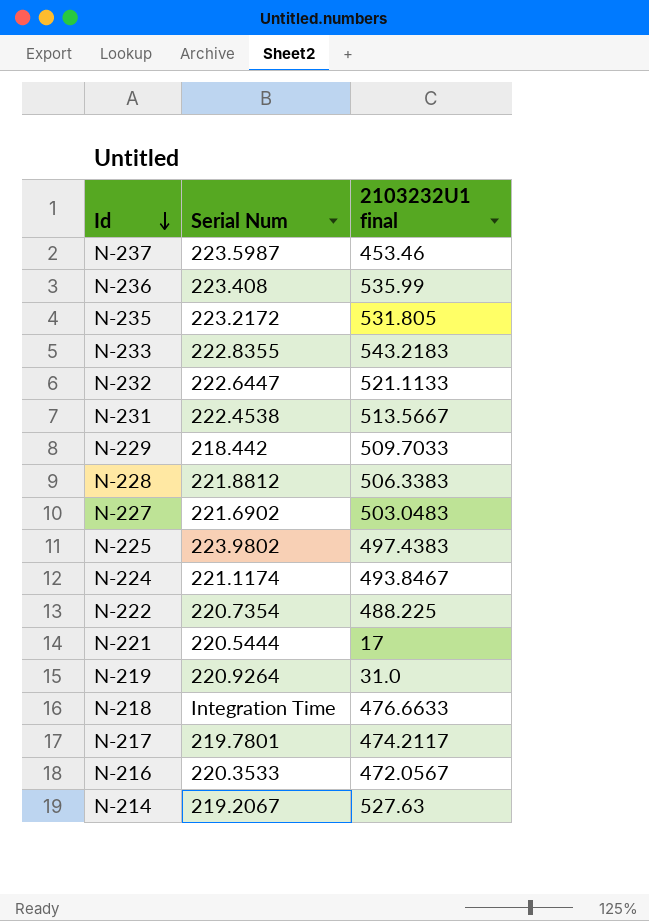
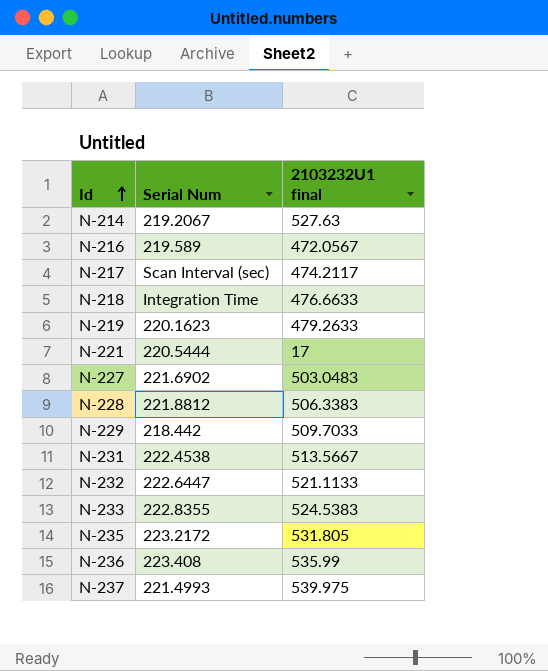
row order: Id descending -> Id ascending
row N-225: 223.9802 | 497.4383 -> none
row N-224: 221.1174 | 493.8467 -> none
row N-222: 220.7354 | 488.225 -> none
N-216 | Serial Num: 220.3533 -> 219.589
N-217 | Serial Num: 219.7801 -> Scan Interval (sec)
N-219 | Serial Num: 220.9264 -> 220.1623
N-219 | 2103232U1 final: 31.0 -> 479.2633
N-233 | 2103232U1 final: 543.2183 -> 524.5383
N-237 | Serial Num: 223.5987 -> 221.4993
N-237 | 2103232U1 final: 453.46 -> 539.975

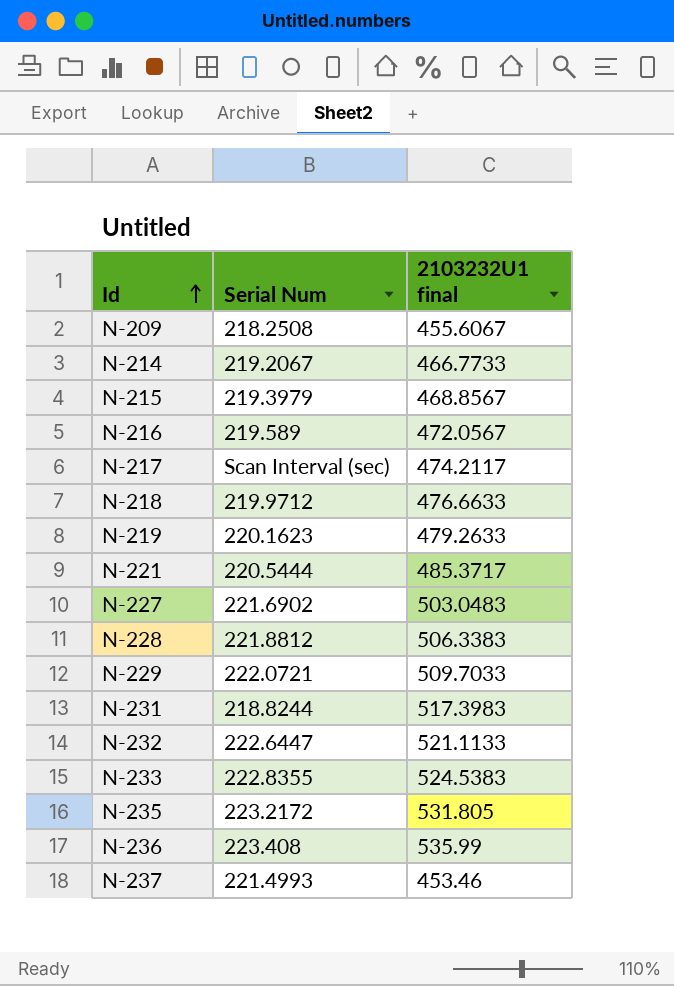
row N-209: none -> 218.2508 | 455.6067
N-214 | 2103232U1 final: 527.63 -> 466.7733
row N-215: none -> 219.3979 | 468.8567
N-218 | Serial Num: Integration Time -> 219.9712
N-221 | 2103232U1 final: 17 -> 485.3717
N-229 | Serial Num: 218.442 -> 222.0721
N-231 | Serial Num: 222.4538 -> 218.8244
N-231 | 2103232U1 final: 513.5667 -> 517.3983
N-237 | 2103232U1 final: 539.975 -> 453.46

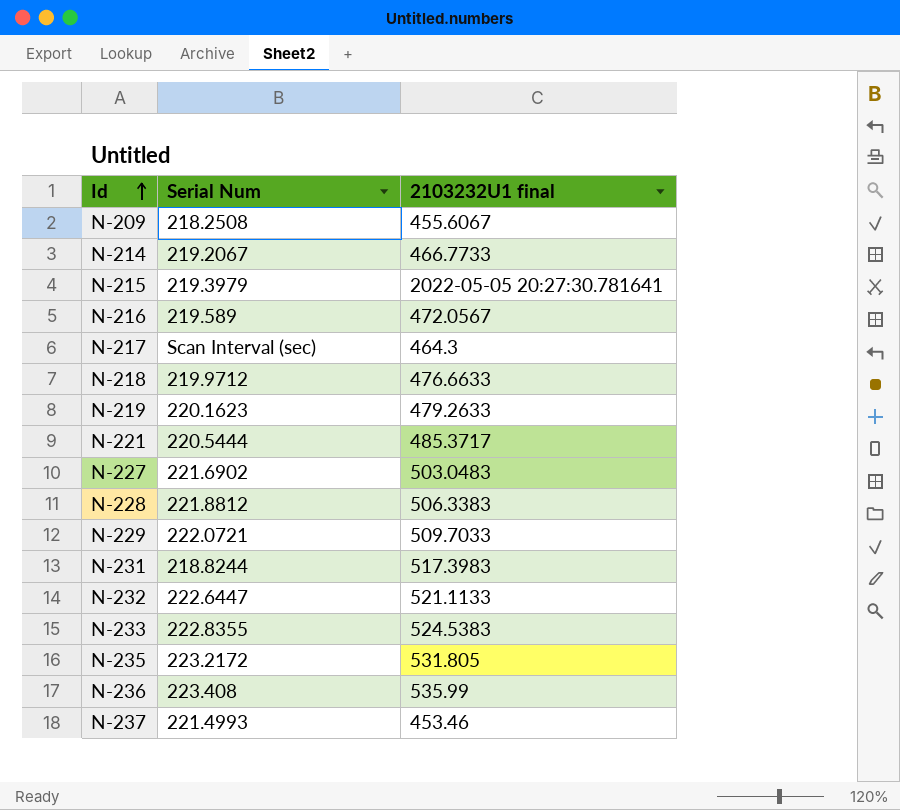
N-215 | 2103232U1 final: 468.8567 -> 2022-05-05 20:27:30.781641
N-217 | 2103232U1 final: 474.2117 -> 464.3

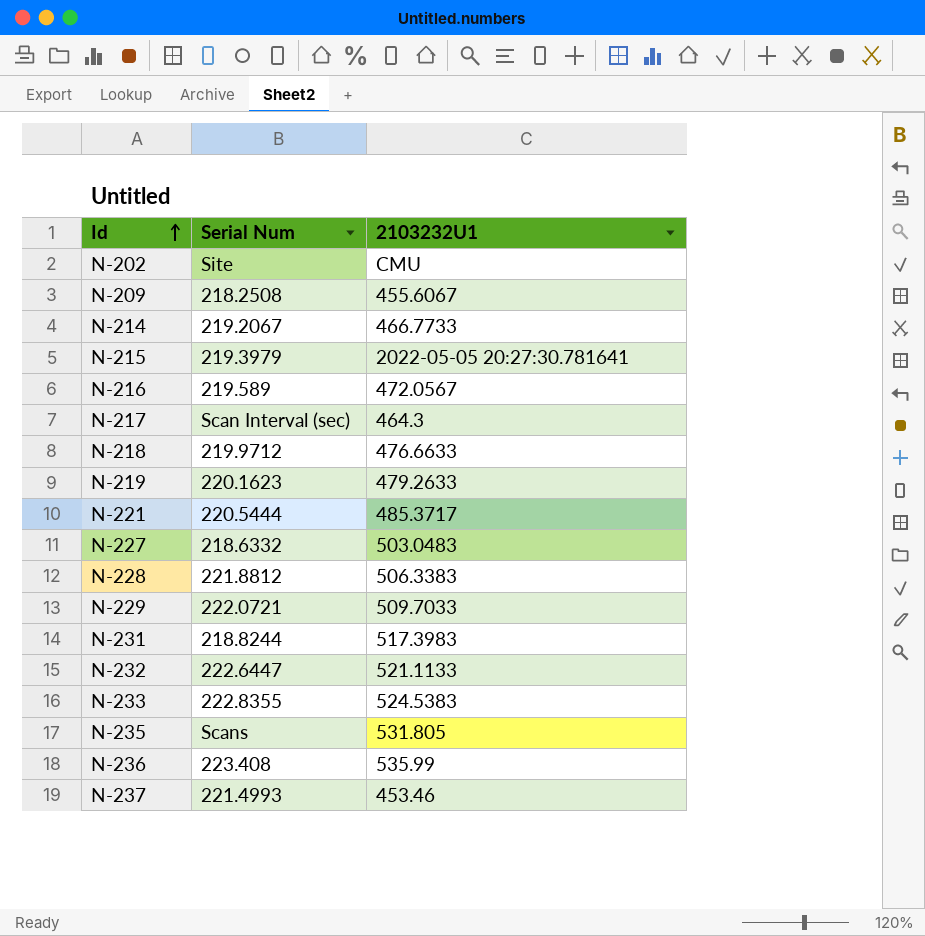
column name: 2103232U1 final -> 2103232U1
row N-202: none -> Site | CMU
N-227 | Serial Num: 221.6902 -> 218.6332
N-235 | Serial Num: 223.2172 -> Scans

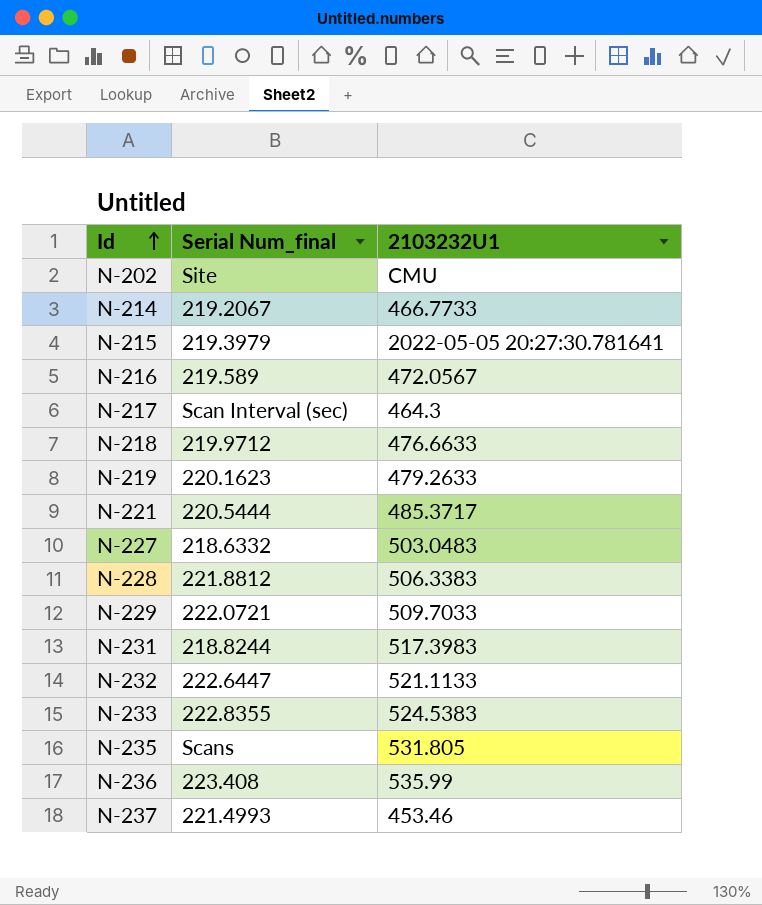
column name: Serial Num -> Serial Num_final
row N-209: 218.2508 | 455.6067 -> none

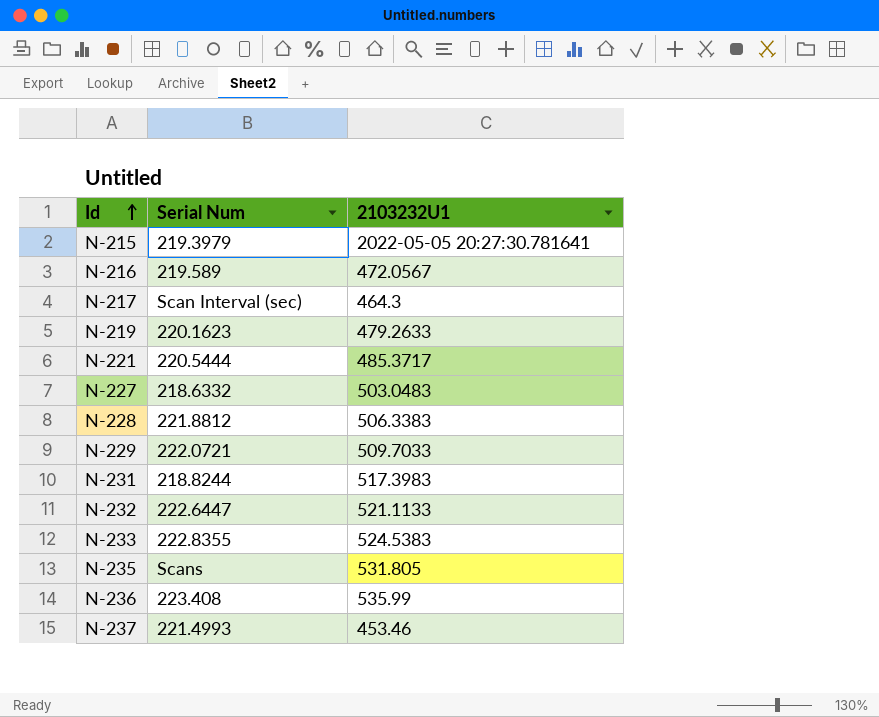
column name: Serial Num_final -> Serial Num
row N-202: Site | CMU -> none
row N-214: 219.2067 | 466.7733 -> none
row N-218: 219.9712 | 476.6633 -> none

